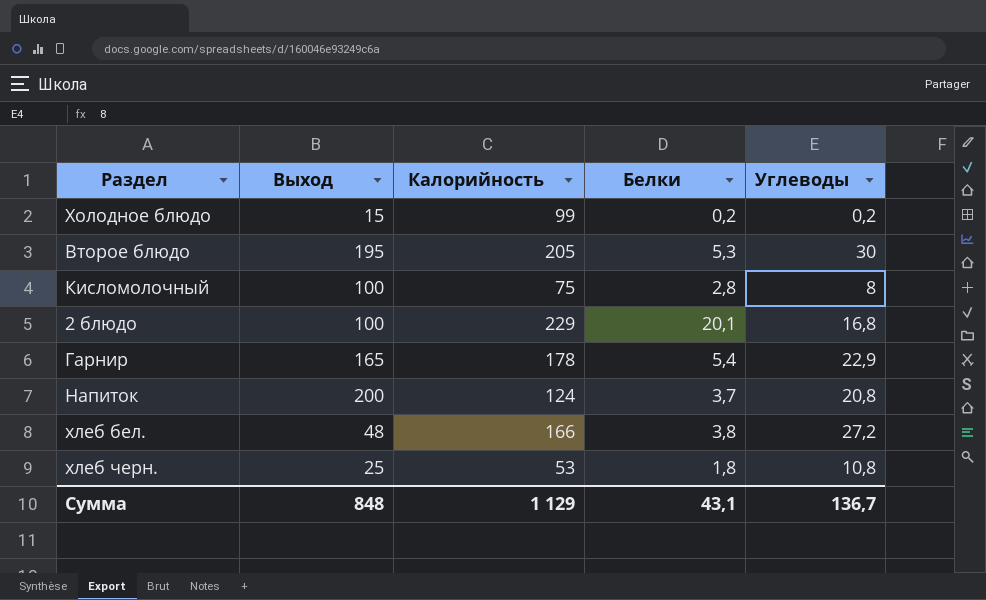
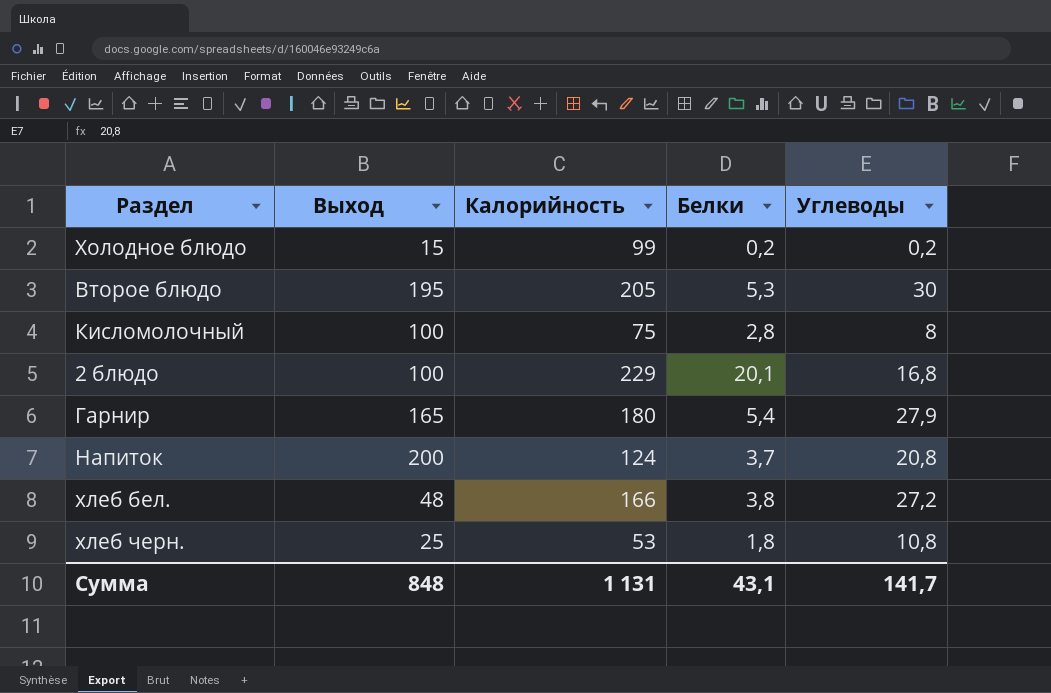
Гарнир | Калорийность: 178 -> 180
Гарнир | Углеводы: 22,9 -> 27,9
Сумма | Калорийность: 1 129 -> 1 131
Сумма | Углеводы: 136,7 -> 141,7

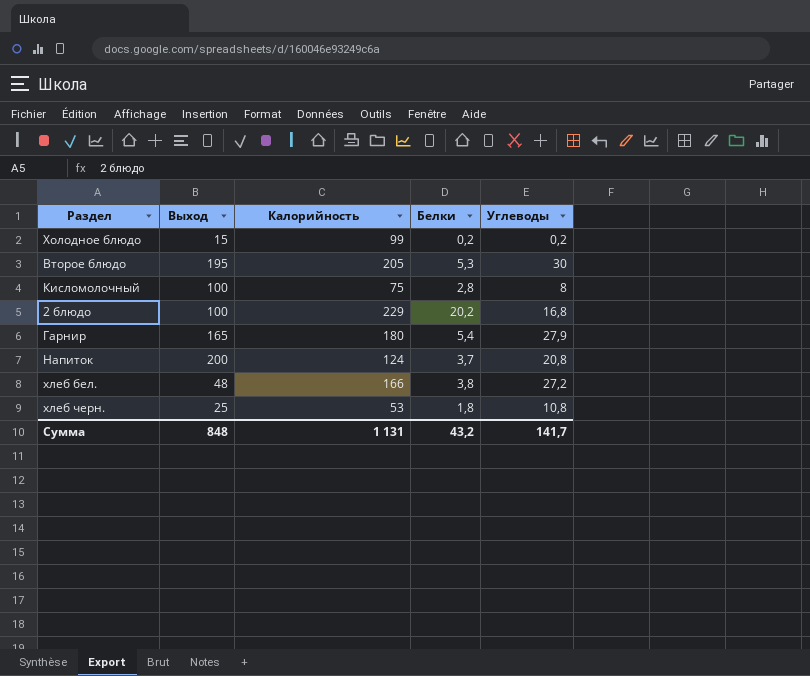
2 блюдо | Белки: 20,1 -> 20,2
Сумма | Белки: 43,1 -> 43,2

